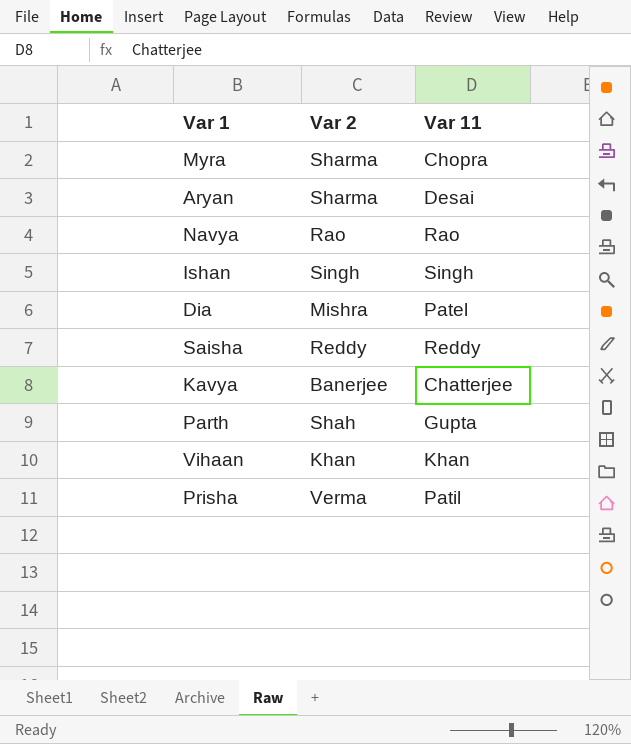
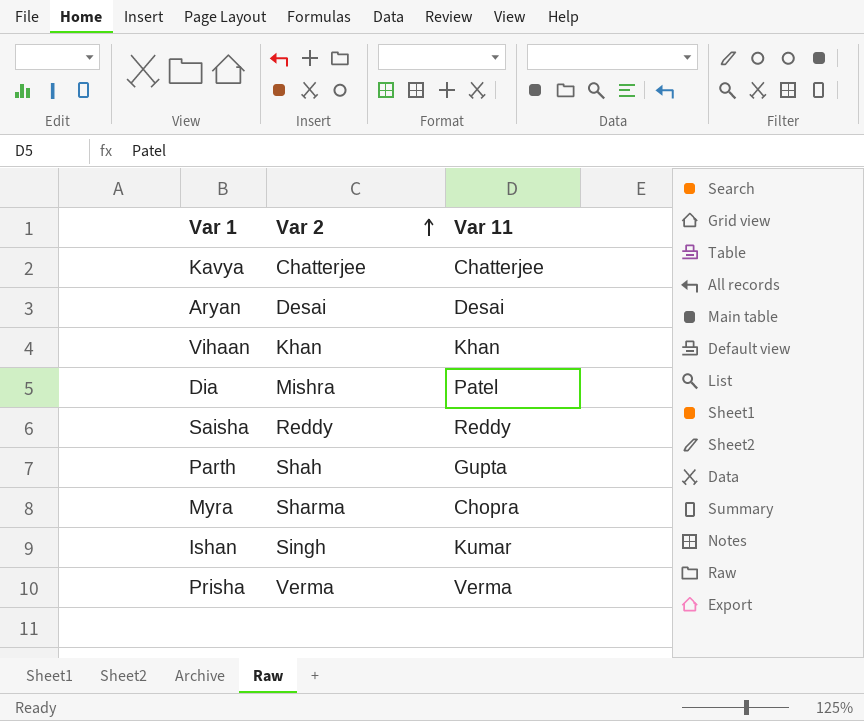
row order: none -> Var 2 ascending
row Navya: Rao | Rao -> none
Kavya | Var 2: Banerjee -> Chatterjee
Aryan | Var 2: Sharma -> Desai
Ishan | Var 11: Singh -> Kumar
Prisha | Var 11: Patil -> Verma

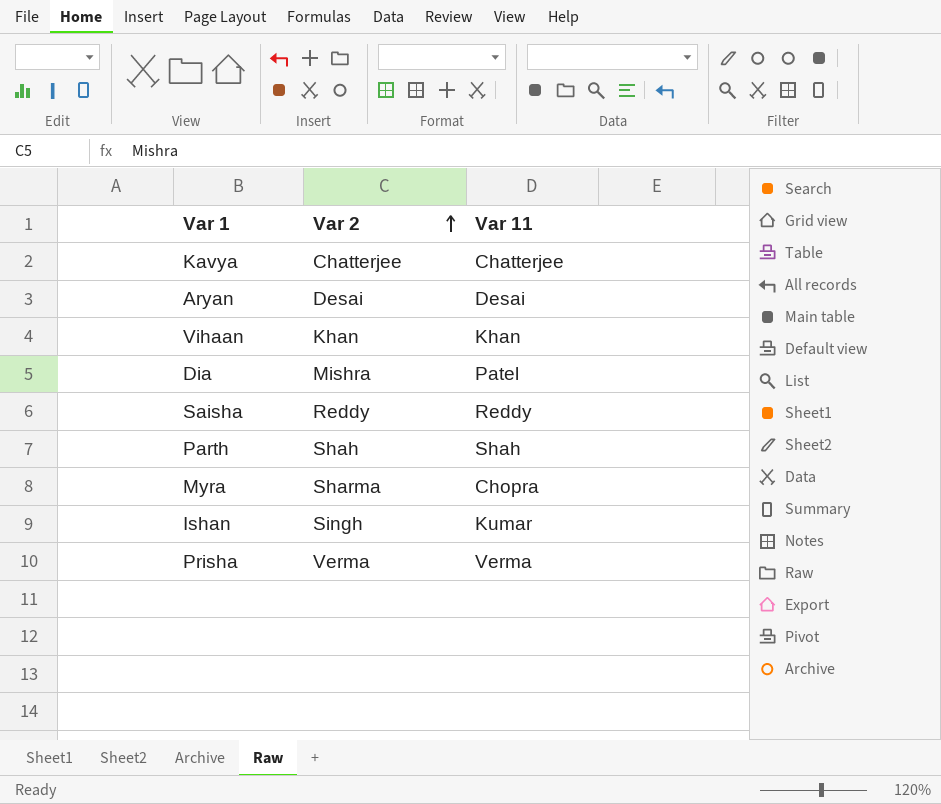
Parth | Var 11: Gupta -> Shah

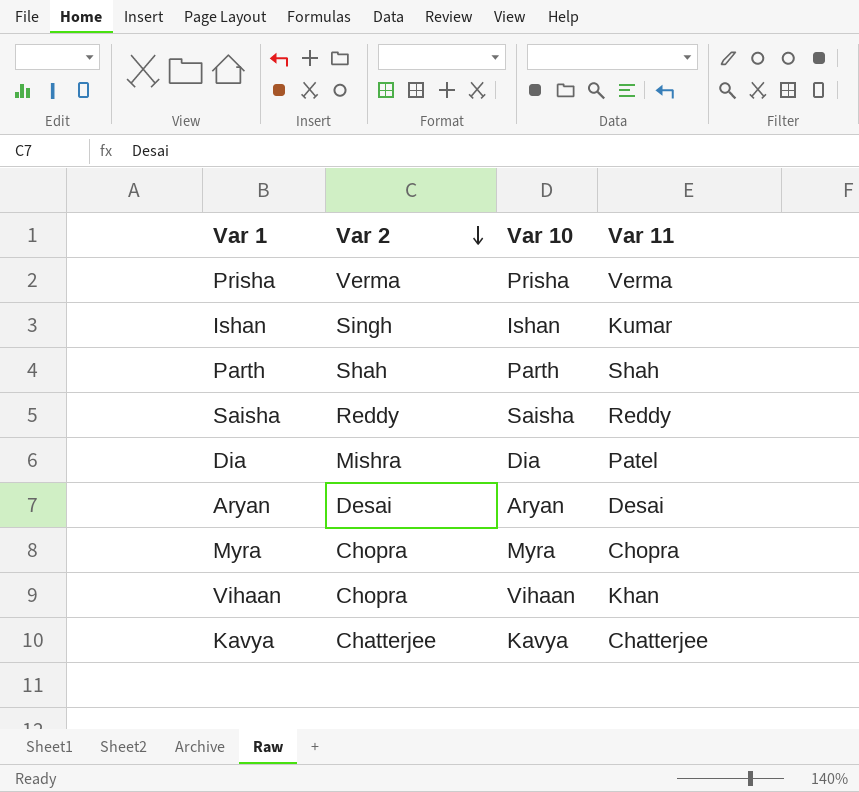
row order: Var 2 ascending -> Var 2 descending
column Var 10 | position: none -> 3
Myra | Var 2: Sharma -> Chopra
Vihaan | Var 2: Khan -> Chopra

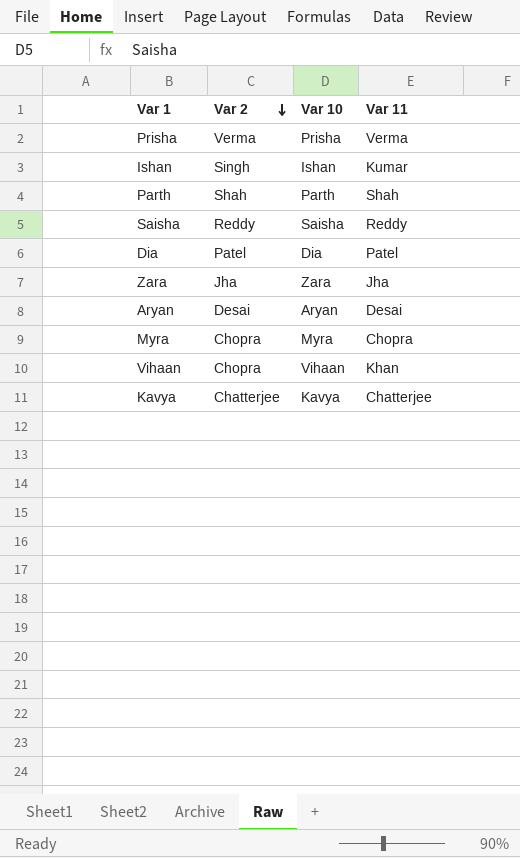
Dia | Var 2: Mishra -> Patel
row Zara: none -> Jha | Zara | Jha

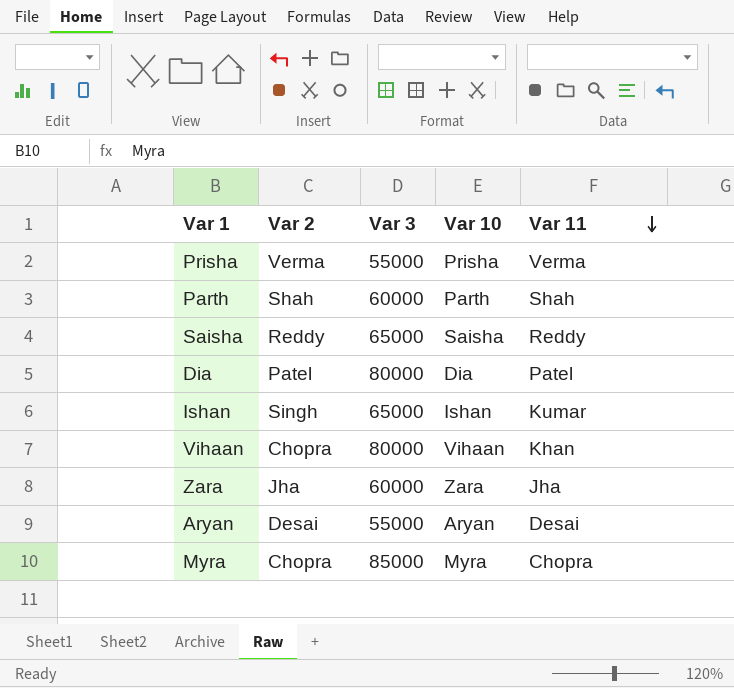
row order: Var 2 descending -> Var 11 descending
column Var 3 | position: none -> 3
row Kavya: Chatterjee | Kavya | Chatterjee -> none

